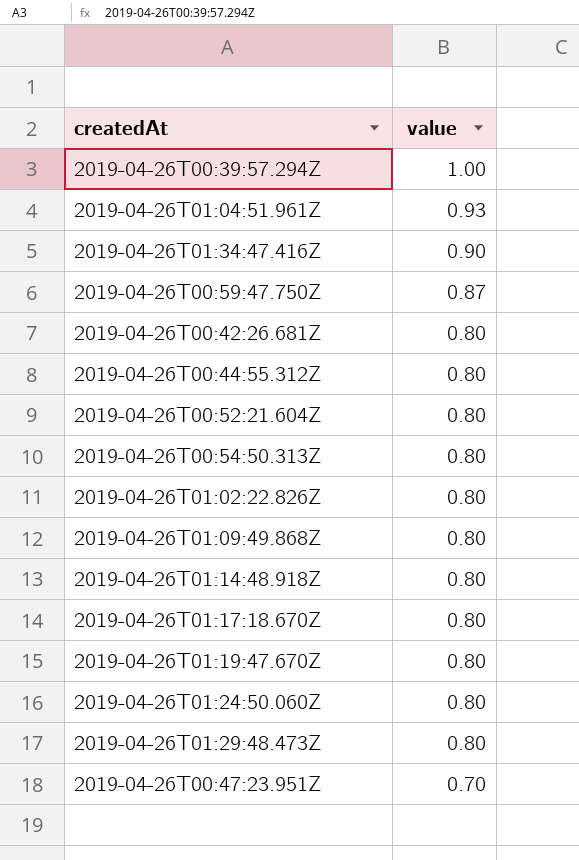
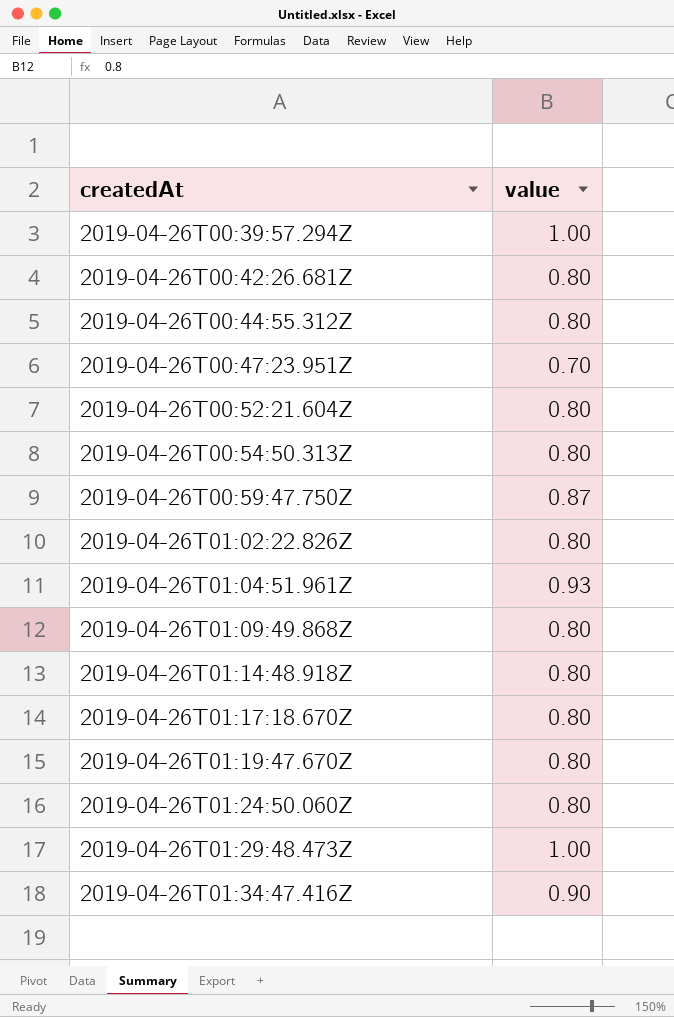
row order: value descending -> createdAt ascending
2019-04-26T01:29:48.473Z | value: 0.80 -> 1.00

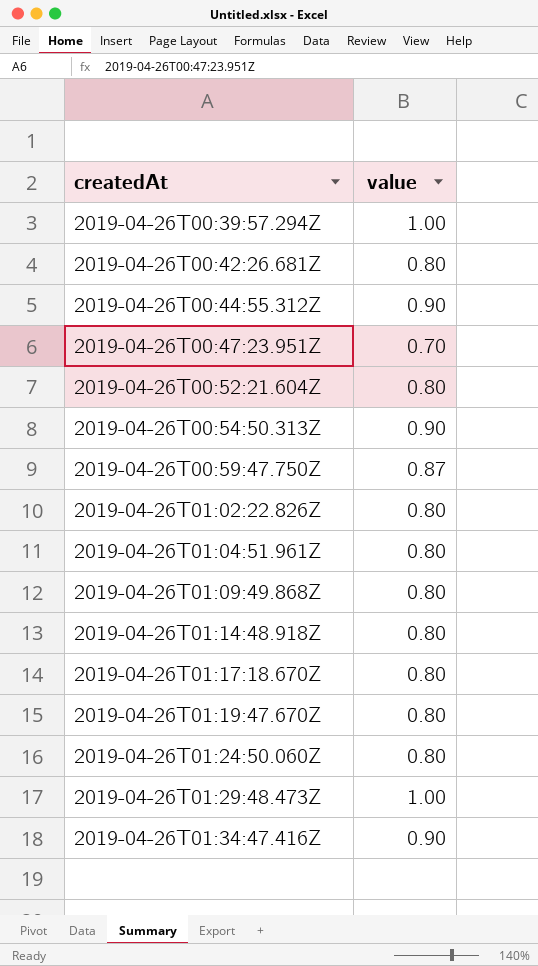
2019-04-26T00:44:55.312Z | value: 0.80 -> 0.90
2019-04-26T00:54:50.313Z | value: 0.80 -> 0.90
2019-04-26T01:04:51.961Z | value: 0.93 -> 0.80

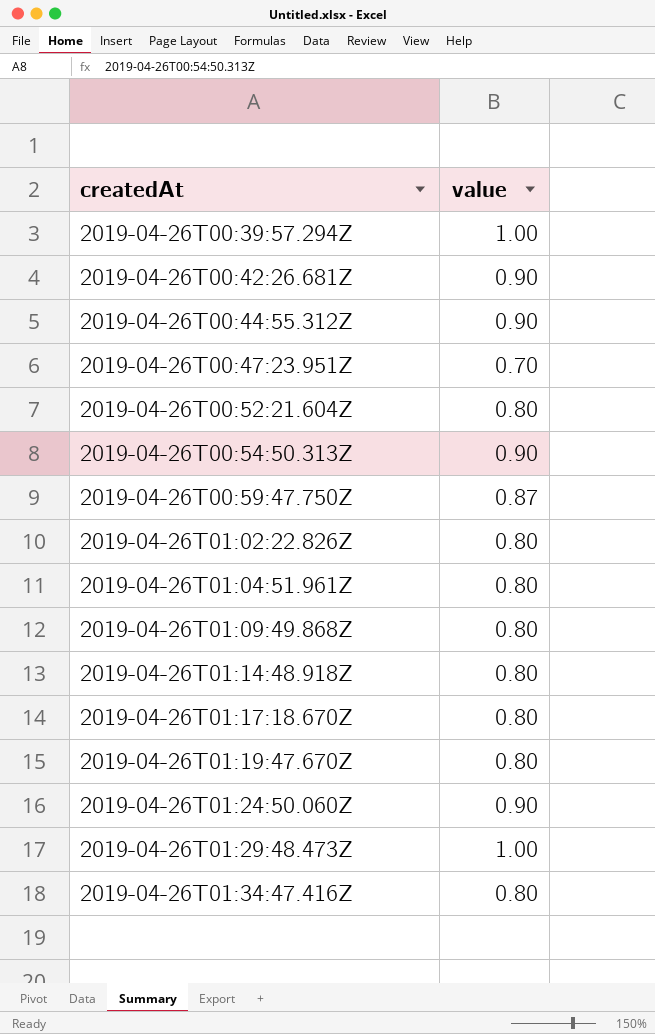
2019-04-26T00:42:26.681Z | value: 0.80 -> 0.90
2019-04-26T01:24:50.060Z | value: 0.80 -> 0.90
2019-04-26T01:34:47.416Z | value: 0.90 -> 0.80

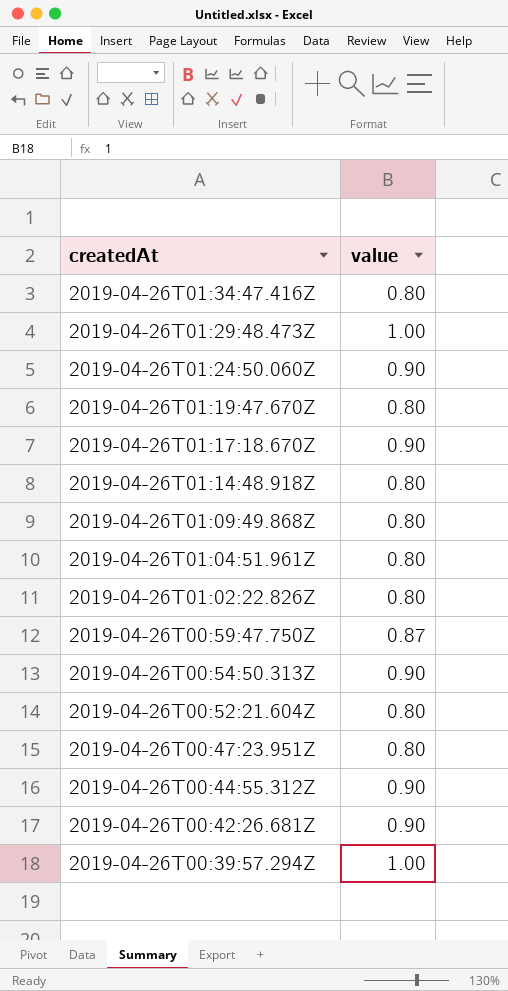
row order: createdAt ascending -> createdAt descending
2019-04-26T01:17:18.670Z | value: 0.80 -> 0.90
2019-04-26T00:47:23.951Z | value: 0.70 -> 0.80

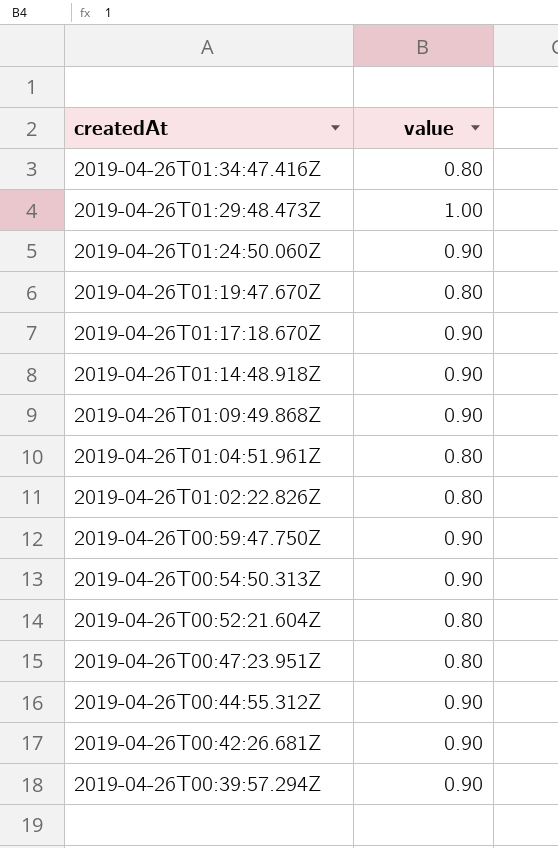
2019-04-26T01:14:48.918Z | value: 0.80 -> 0.90
2019-04-26T01:09:49.868Z | value: 0.80 -> 0.90
2019-04-26T00:59:47.750Z | value: 0.87 -> 0.90
2019-04-26T00:39:57.294Z | value: 1.00 -> 0.90

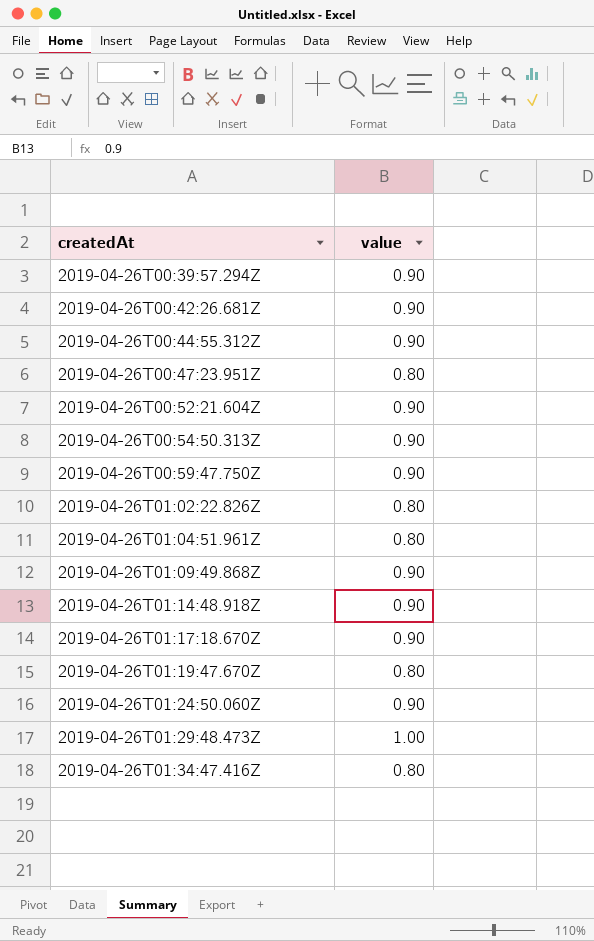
row order: createdAt descending -> createdAt ascending
2019-04-26T00:52:21.604Z | value: 0.80 -> 0.90

